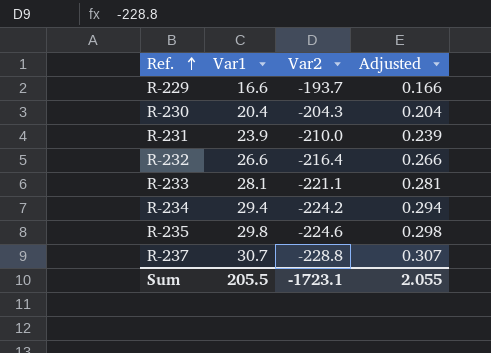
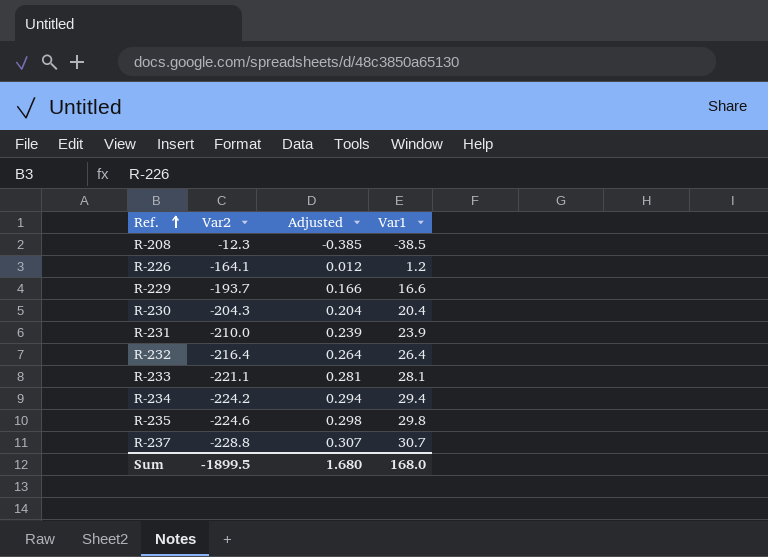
column Var1 | position: 2 -> 4
row R-208: none -> -12.3 | -0.385 | -38.5
row R-226: none -> -164.1 | 0.012 | 1.2
R-232 | Adjusted: 0.266 -> 0.264
R-232 | Var1: 26.6 -> 26.4
Sum | Var2: -1723.1 -> -1899.5
Sum | Adjusted: 2.055 -> 1.680
Sum | Var1: 205.5 -> 168.0

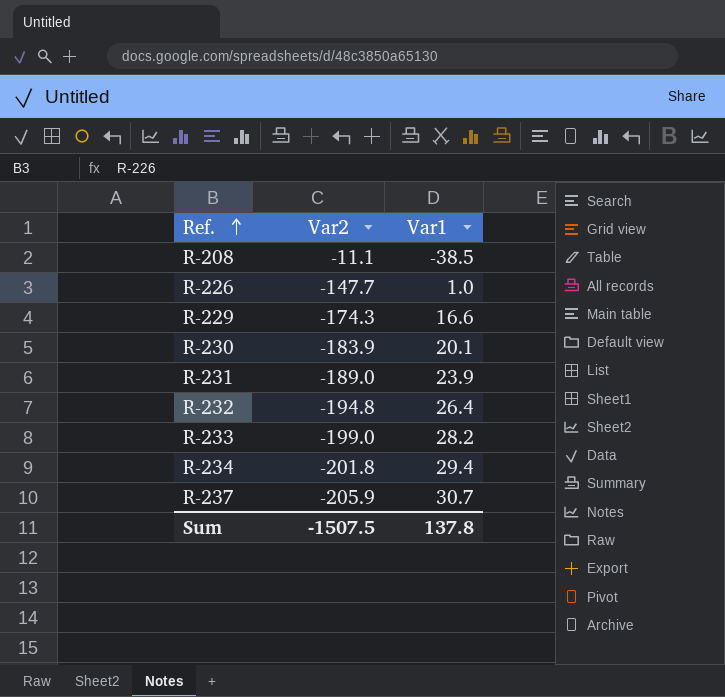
column Adjusted | formula: [Var1] * 0.01 -> none
row R-235: -224.6 | 0.298 | 29.8 -> none
R-208 | Var2: -12.3 -> -11.1
R-226 | Var2: -164.1 -> -147.7
R-226 | Var1: 1.2 -> 1.0
R-229 | Var2: -193.7 -> -174.3
R-230 | Var2: -204.3 -> -183.9
R-230 | Var1: 20.4 -> 20.1
R-231 | Var2: -210.0 -> -189.0
R-232 | Var2: -216.4 -> -194.8
R-233 | Var2: -221.1 -> -199.0
R-233 | Var1: 28.1 -> 28.2
R-234 | Var2: -224.2 -> -201.8
R-237 | Var2: -228.8 -> -205.9
Sum | Var2: -1899.5 -> -1507.5
Sum | Var1: 168.0 -> 137.8

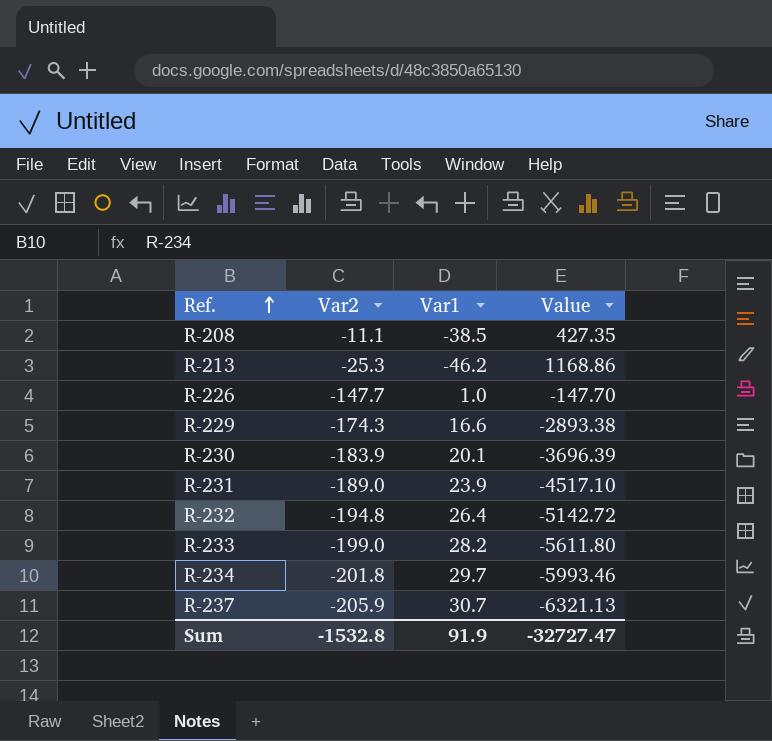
column Value | formula: none -> [Var2] * [Var1]
row R-213: none -> -25.3 | -46.2 | 1168.86
R-234 | Var1: 29.4 -> 29.7
Sum | Var2: -1507.5 -> -1532.8
Sum | Var1: 137.8 -> 91.9

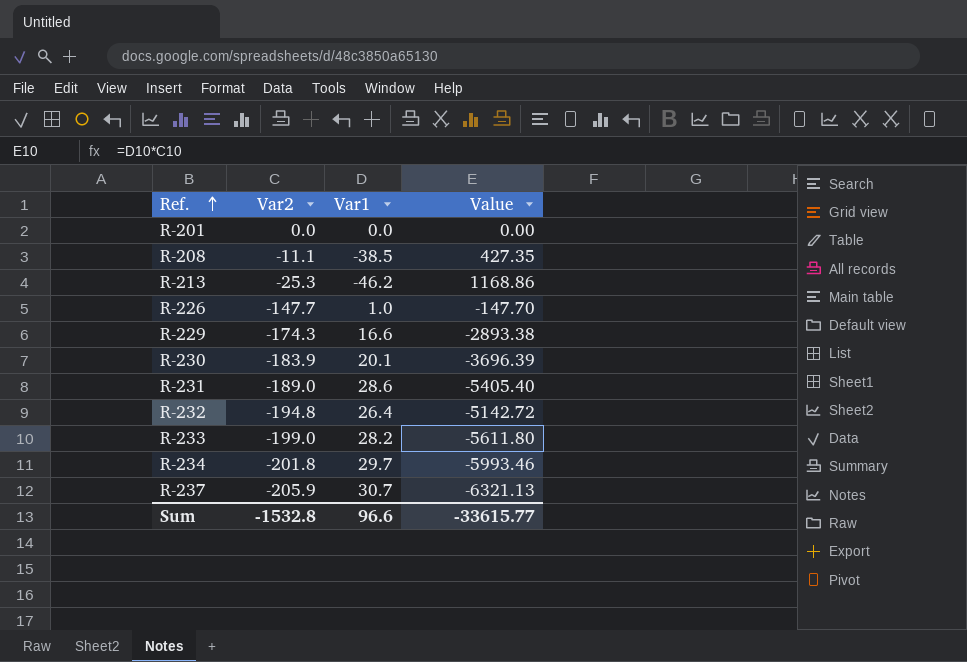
row R-201: none -> 0.0 | 0.0 | 0.00
R-231 | Var1: 23.9 -> 28.6
R-231 | Value: -4517.10 -> -5405.40
Sum | Var1: 91.9 -> 96.6
Sum | Value: -32727.47 -> -33615.77

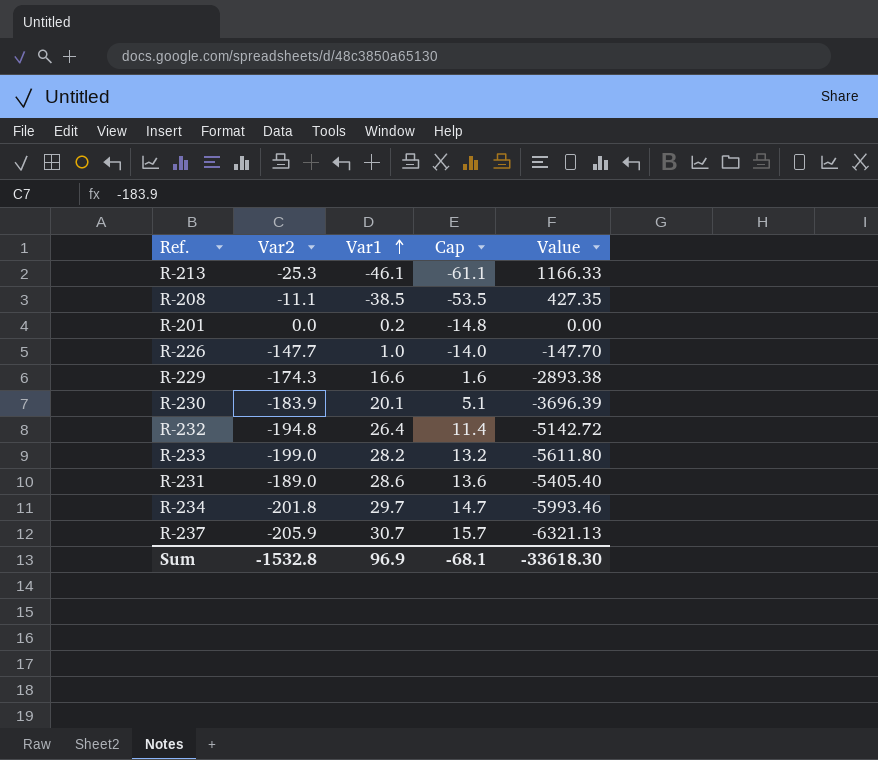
row order: Ref. ascending -> Var1 ascending
column Cap | formula: none -> [Var1] - 15
R-213 | Var1: -46.2 -> -46.1
R-213 | Value: 1168.86 -> 1166.33
R-201 | Var1: 0.0 -> 0.2
Sum | Var1: 96.6 -> 96.9
Sum | Value: -33615.77 -> -33618.30

